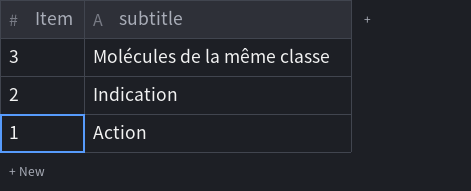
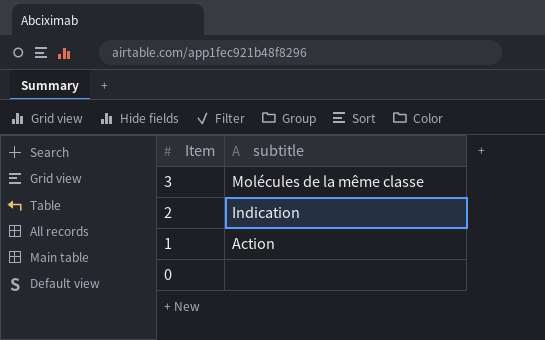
row 0: none -> none

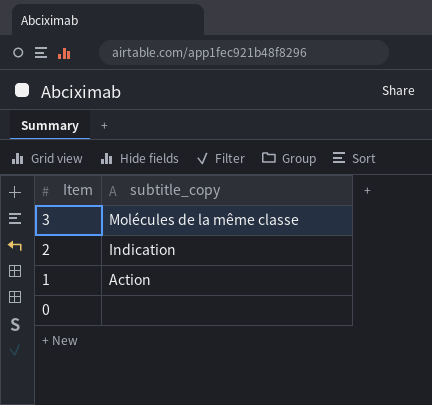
column name: subtitle -> subtitle_copy

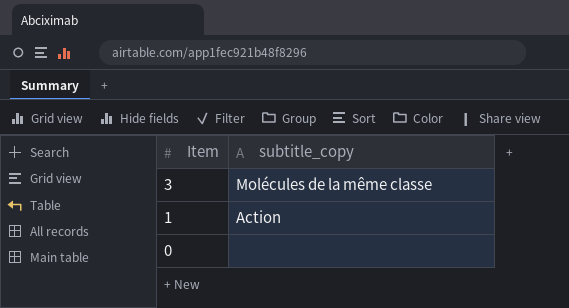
row 2: Indication -> none

